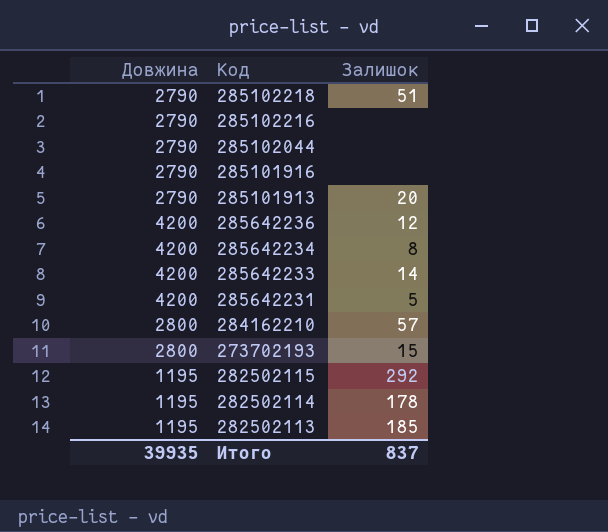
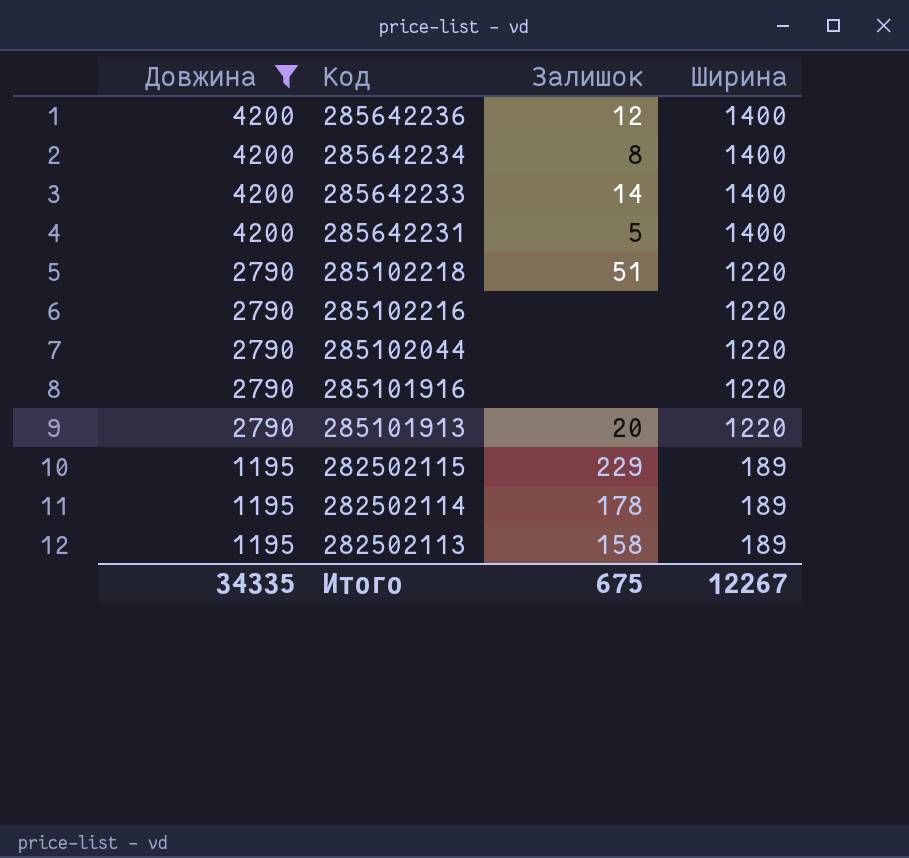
filter: none -> Довжина != 2800
row order: none -> Довжина descending
column Ширина | position: none -> 4
282502115 | Залишок: 292 -> 229
282502113 | Залишок: 185 -> 158
Итого | Довжина: 39935 -> 34335
Итого | Залишок: 837 -> 675

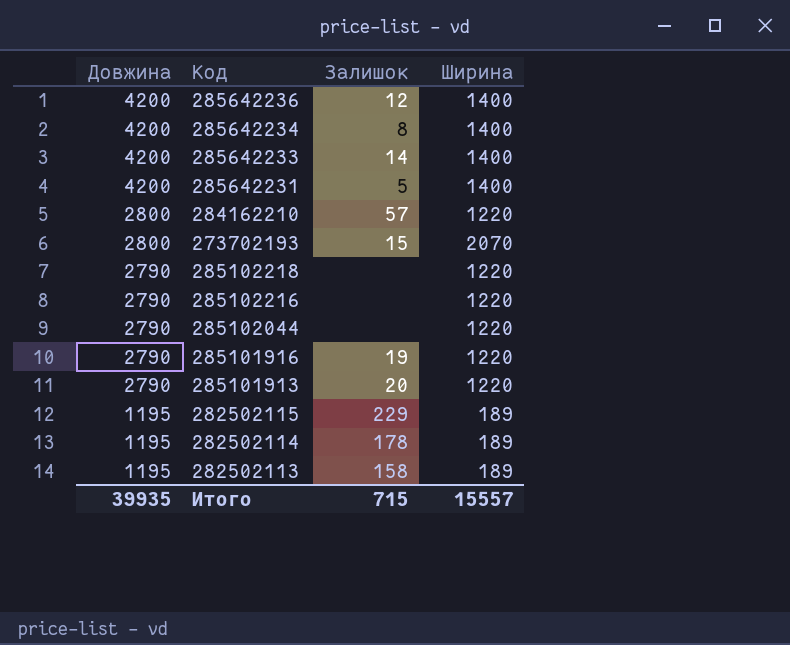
filter: Довжина != 2800 -> none
285102218 | Залишок: 51 -> none
285101916 | Залишок: none -> 19
Итого | Довжина: 34335 -> 39935
Итого | Залишок: 675 -> 715
Итого | Ширина: 12267 -> 15557

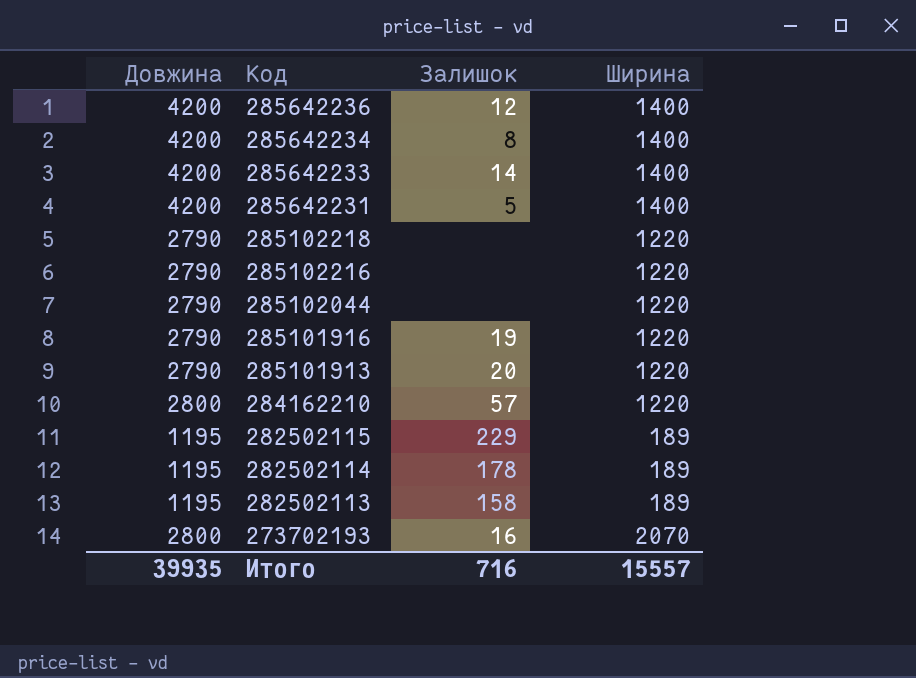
row order: Довжина descending -> Код descending
273702193 | Залишок: 15 -> 16
Итого | Залишок: 715 -> 716

